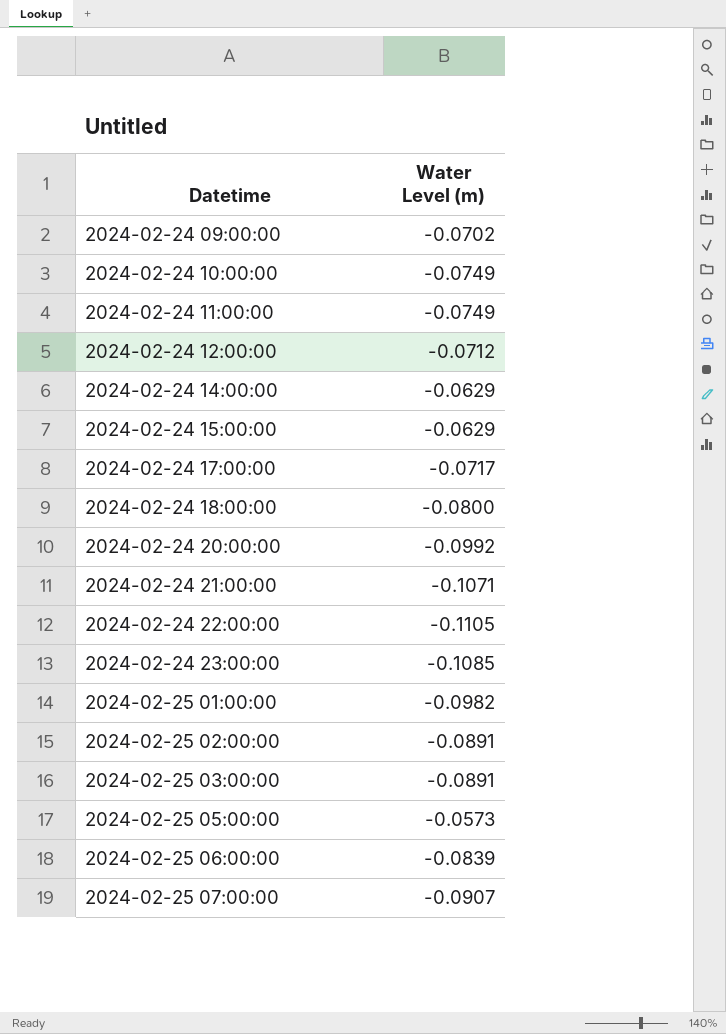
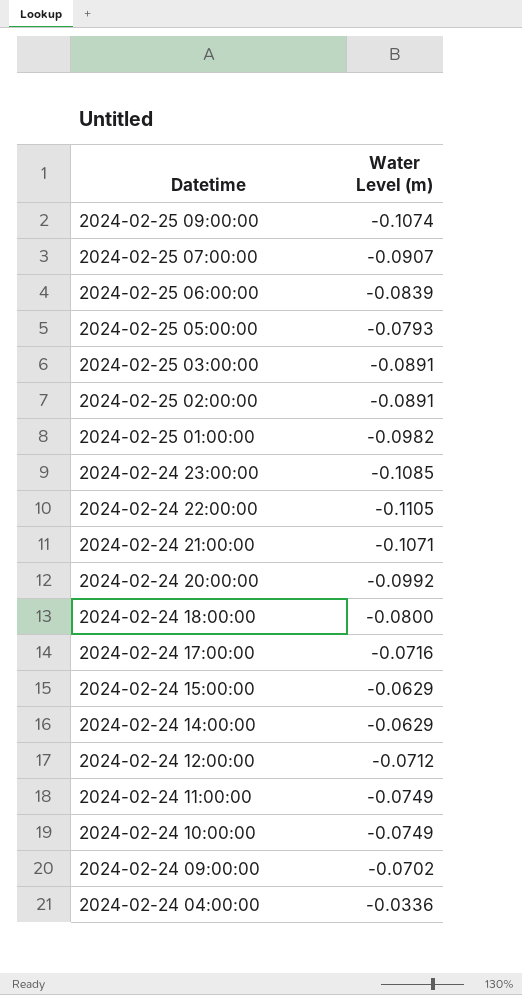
row order: Datetime ascending -> Datetime descending
row 2024-02-25 09:00:00: none -> -0.1074
2024-02-25 05:00:00 | Water Level (m): -0.0573 -> -0.0793
2024-02-24 17:00:00 | Water Level (m): -0.0717 -> -0.0716
row 2024-02-24 04:00:00: none -> -0.0336

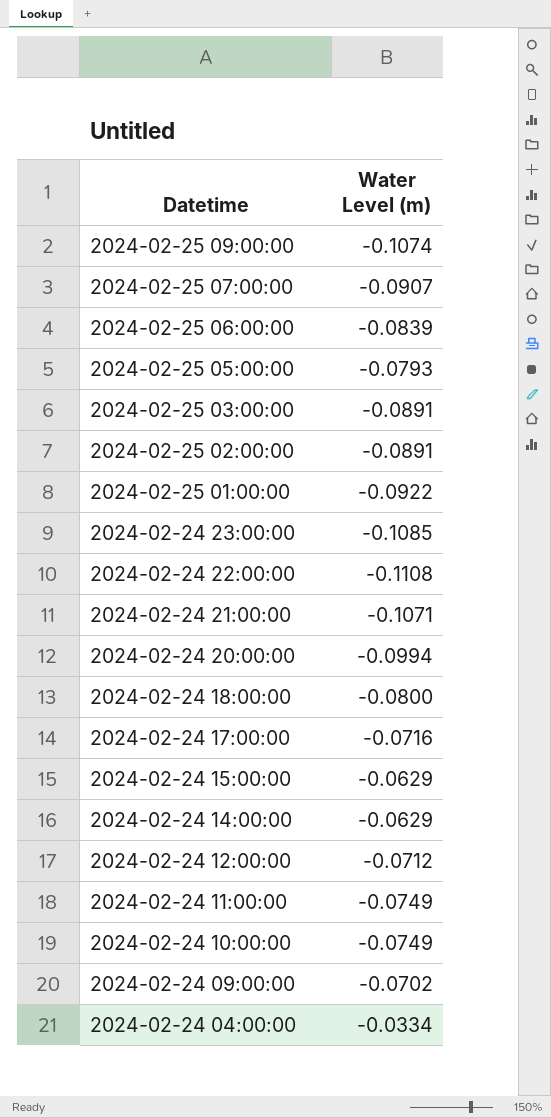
2024-02-25 01:00:00 | Water Level (m): -0.0982 -> -0.0922
2024-02-24 22:00:00 | Water Level (m): -0.1105 -> -0.1108
2024-02-24 20:00:00 | Water Level (m): -0.0992 -> -0.0994
2024-02-24 04:00:00 | Water Level (m): -0.0336 -> -0.0334

